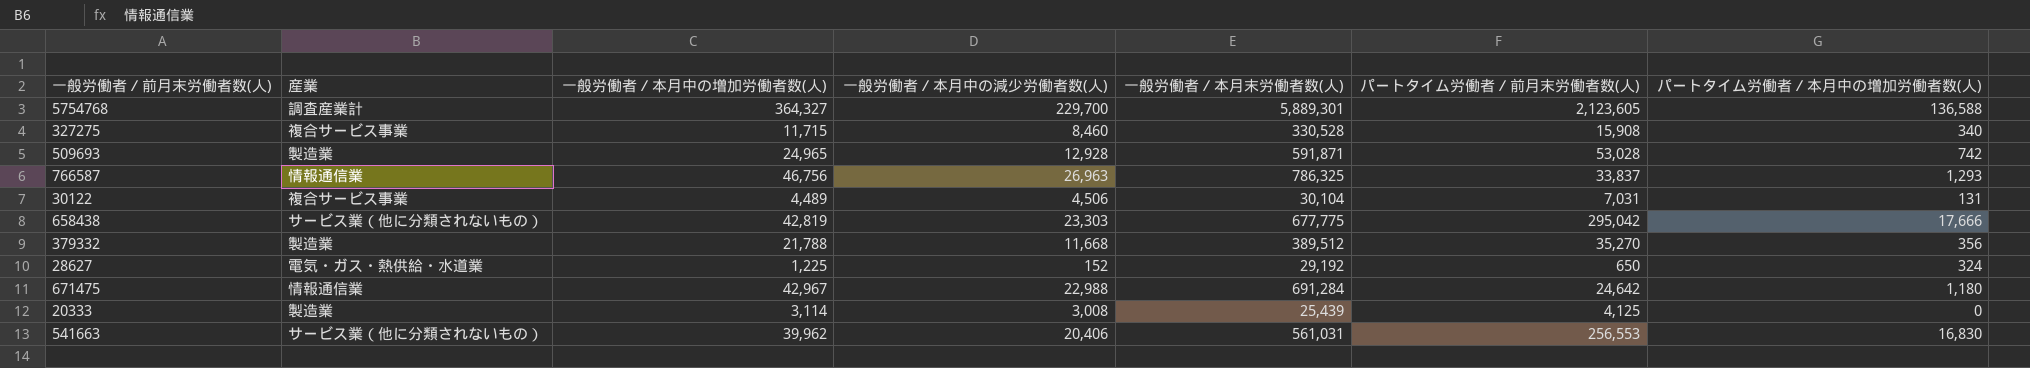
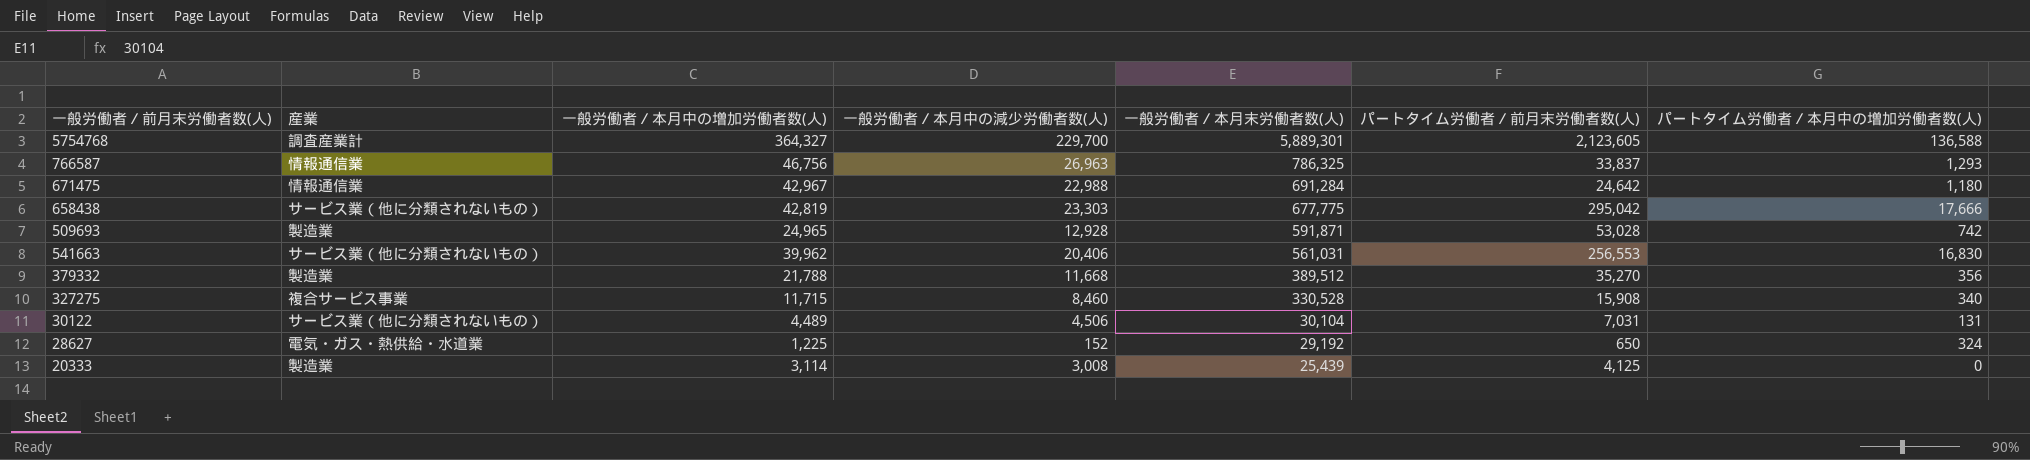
row order: none -> 一般労働者／本月末労働者数(人) descending
30122 | 産業: 複合サービス事業 -> サービス業（他に分類されないもの）

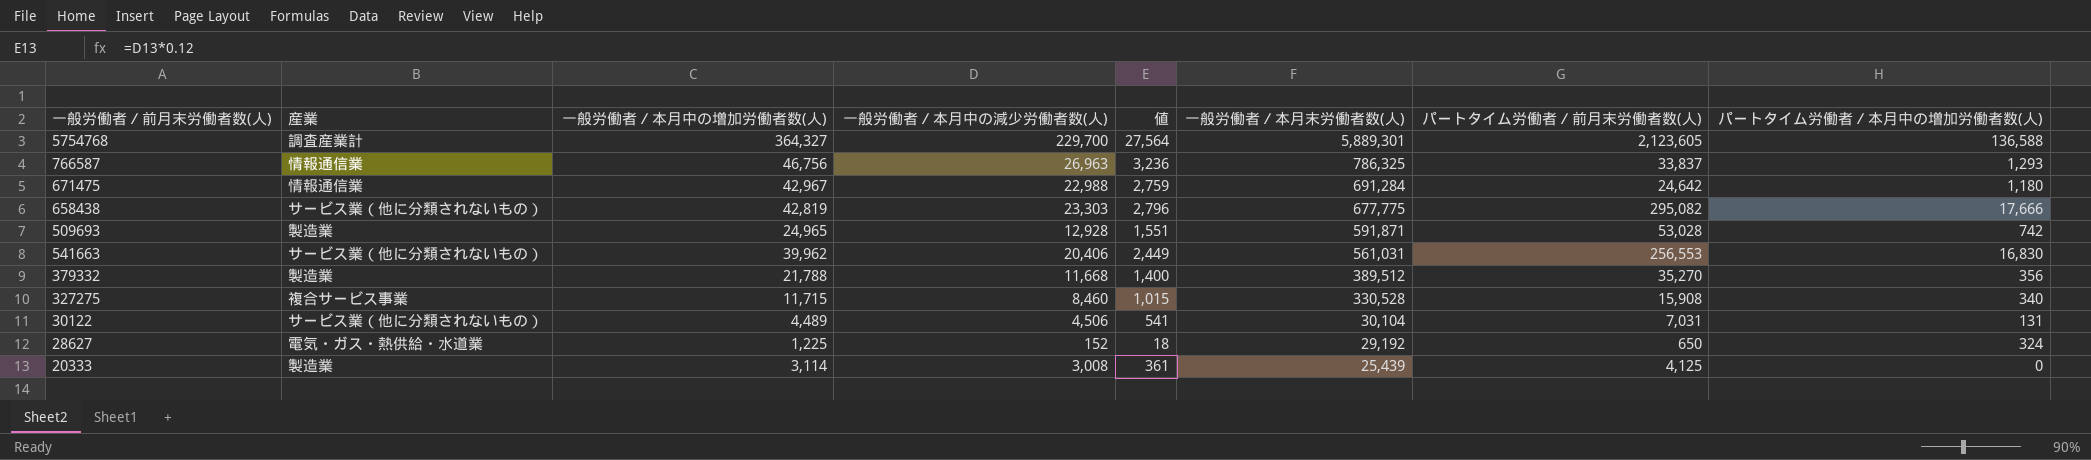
column 値 | formula: none -> [一般労働者／本月中の減少労働者数(人)] * 0.12
658438 | パートタイム労働者／前月末労働者数(人): 295,042 -> 295,082

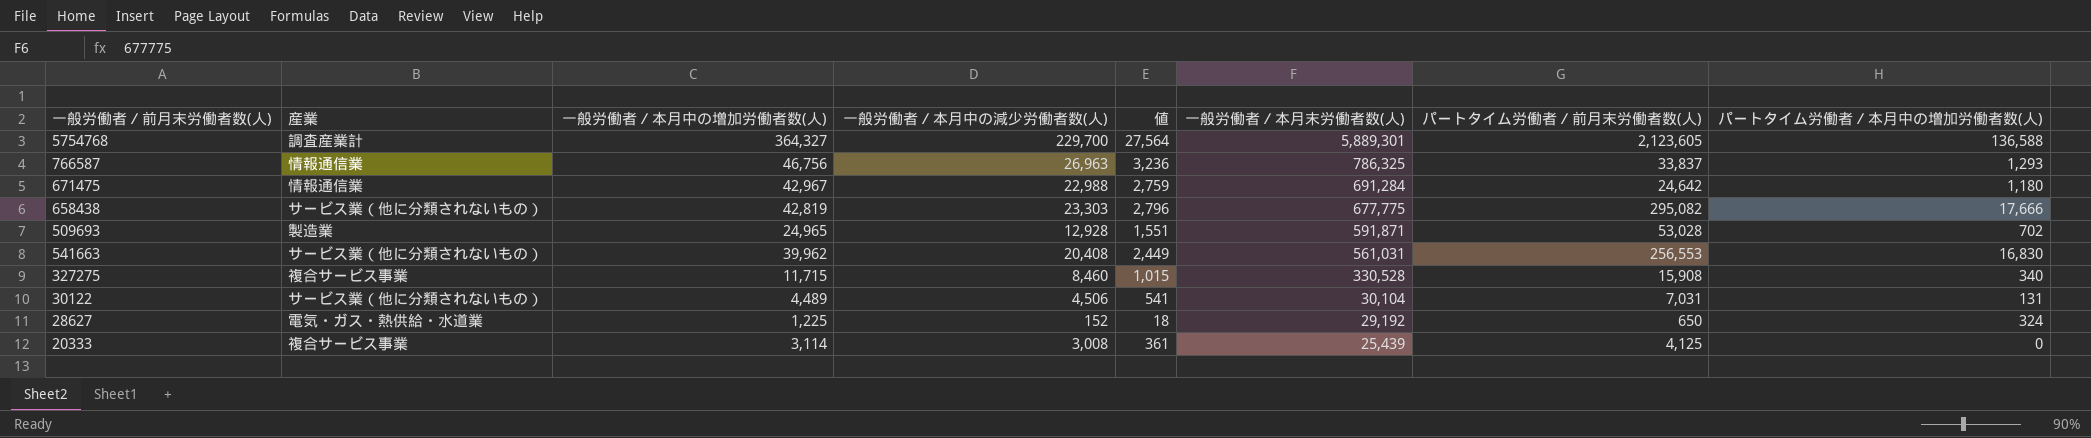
row 379332: 製造業 | 21,788 | 11,668 | 1,400 | 389,512 | 35,270 | 356 -> none
509693 | パートタイム労働者／本月中の増加労働者数(人): 742 -> 702
541663 | 一般労働者／本月中の減少労働者数(人): 20,406 -> 20,408
20333 | 産業: 製造業 -> 複合サービス事業

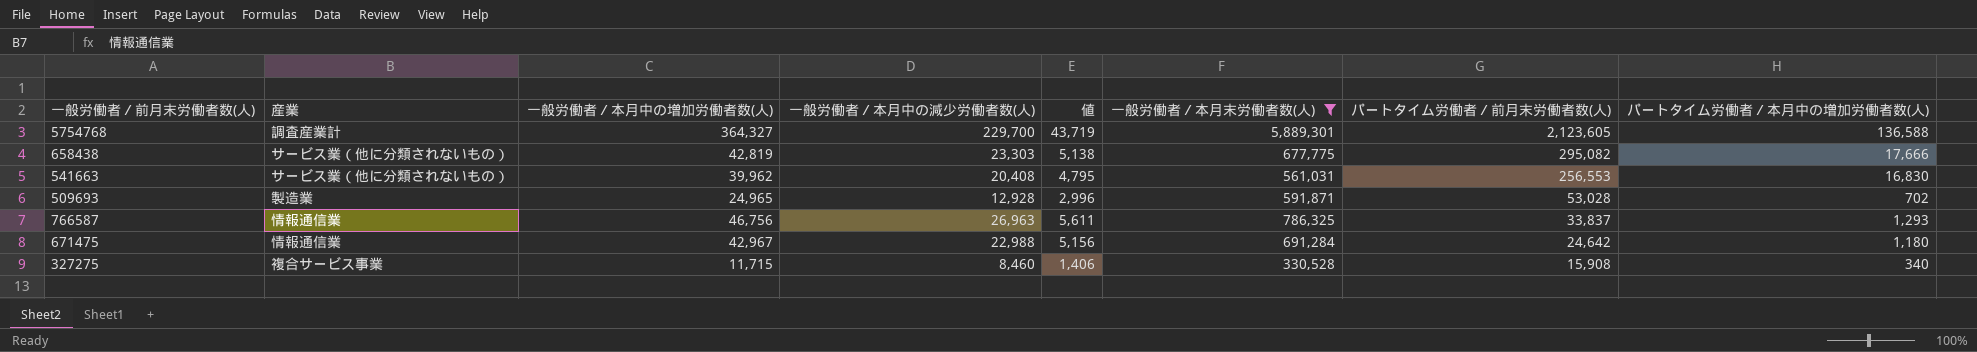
filter: none -> 一般労働者／本月末労働者数(人) >= 330,528
row order: 一般労働者／本月末労働者数(人) descending -> パートタイム労働者／前月末労働者数(人) descending
column 値 | formula: [一般労働者／本月中の減少労働者数(人)] * 0.12 -> [一般労働者／本月中の増加労働者数(人)] * 0.12

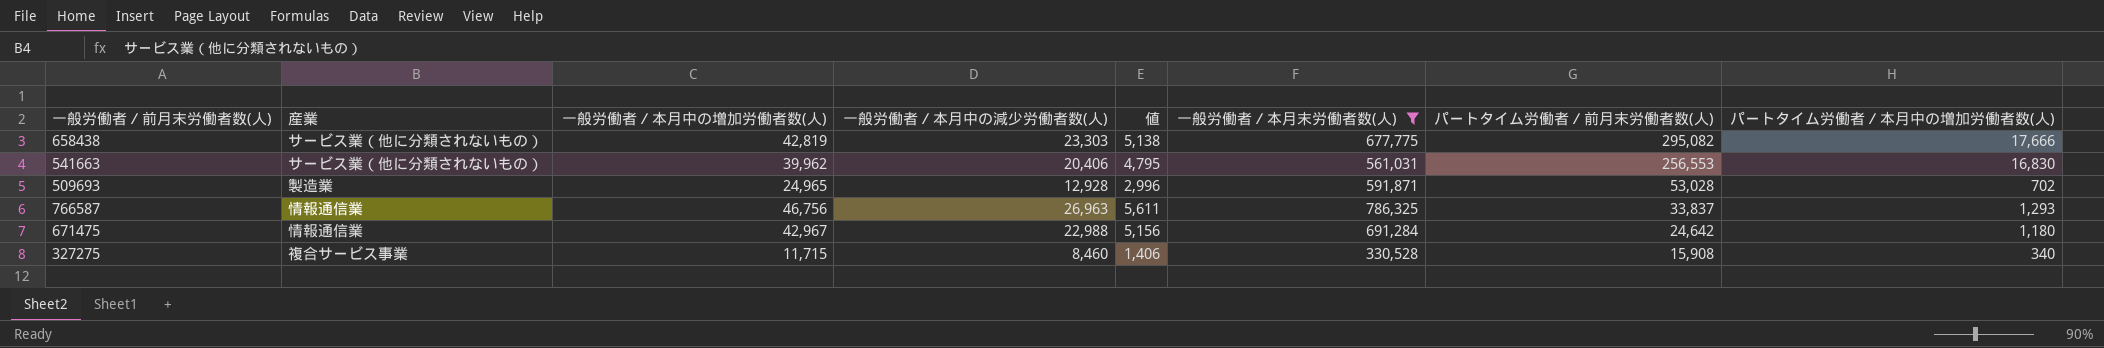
row 5754768: 調査産業計 | 364,327 | 229,700 | 43,719 | 5,889,301 | 2,123,605 | 136,588 -> none
541663 | 一般労働者／本月中の減少労働者数(人): 20,408 -> 20,406

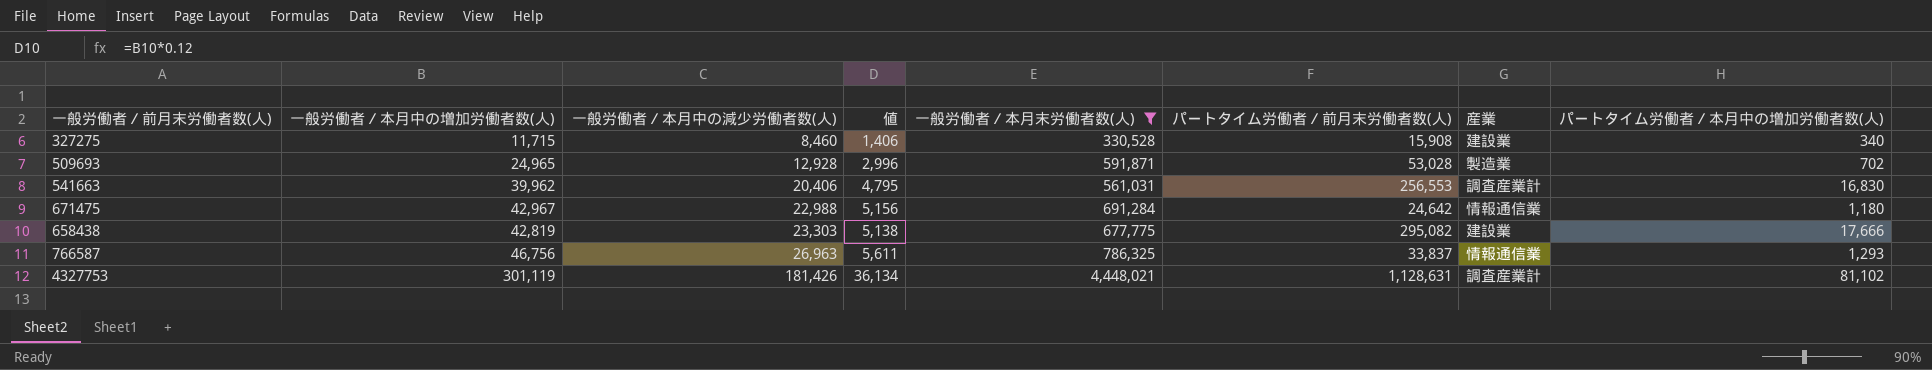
row order: パートタイム労働者／前月末労働者数(人) descending -> 一般労働者／本月中の減少労働者数(人) ascending
column 産業 | position: 2 -> 7
327275 | 産業: 複合サービス事業 -> 建設業
541663 | 産業: サービス業（他に分類されないもの） -> 調査産業計
658438 | 産業: サービス業（他に分類されないもの） -> 建設業
row 4327753: none -> 301,119 | 181,426 | 36,134 | 4,448,021 | 1,128,631 | 調査産業計 | 81,102

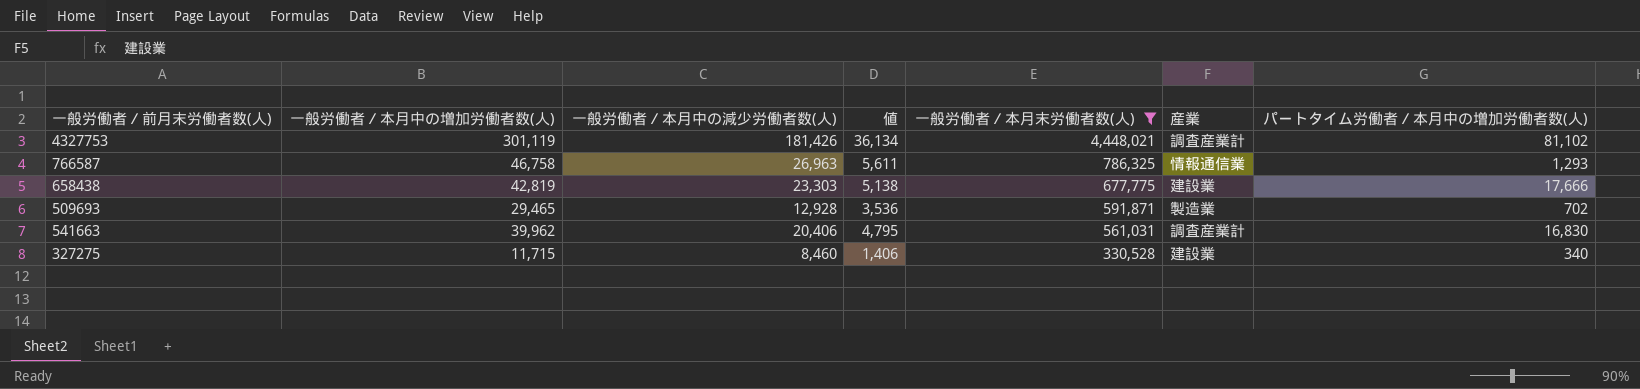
row order: 一般労働者／本月中の減少労働者数(人) ascending -> 一般労働者／本月末労働者数(人) descending
column パートタイム労働者／前月末労働者数(人) | position: 6 -> none
row 671475: 42,967 | 22,988 | 5,156 | 691,284 | 24,642 | 情報通信業 | 1,180 -> none
766587 | 一般労働者／本月中の増加労働者数(人): 46,756 -> 46,758
509693 | 一般労働者／本月中の増加労働者数(人): 24,965 -> 29,465
509693 | 値: 2,996 -> 3,536

